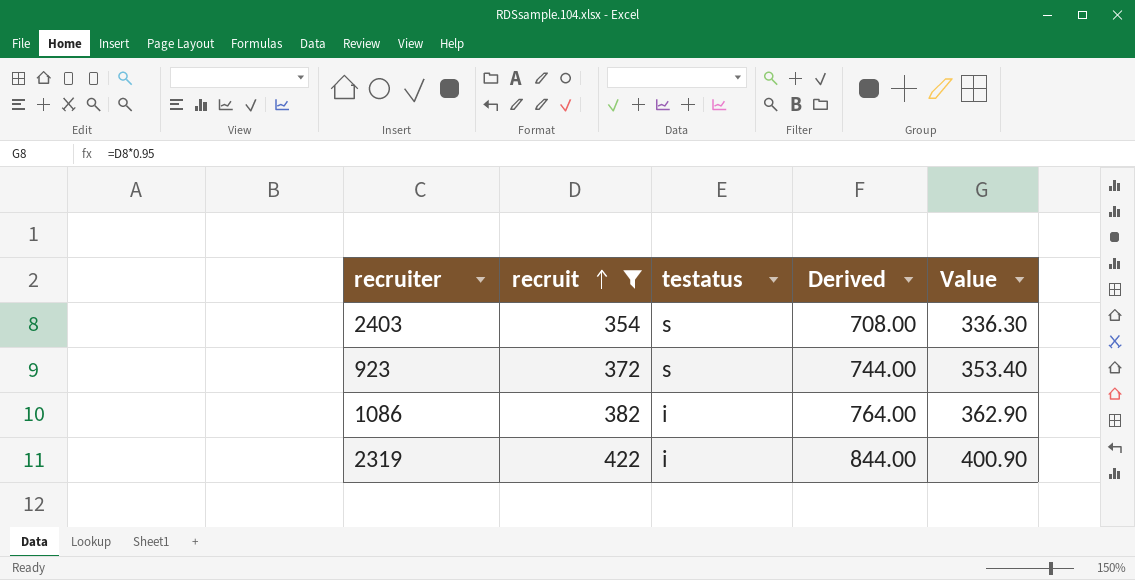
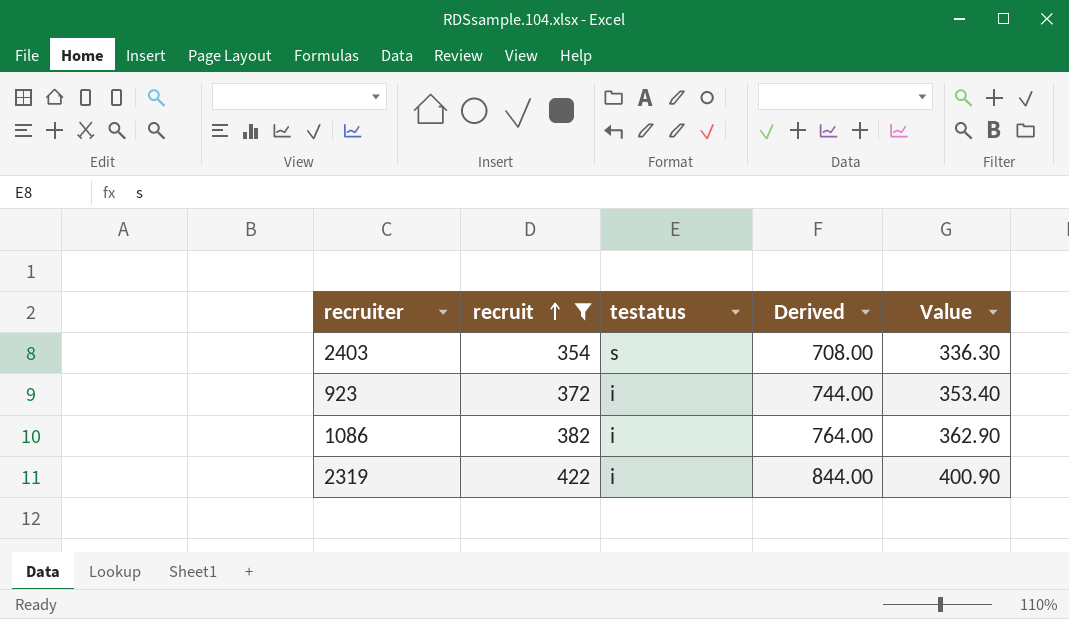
923 | testatus: s -> i

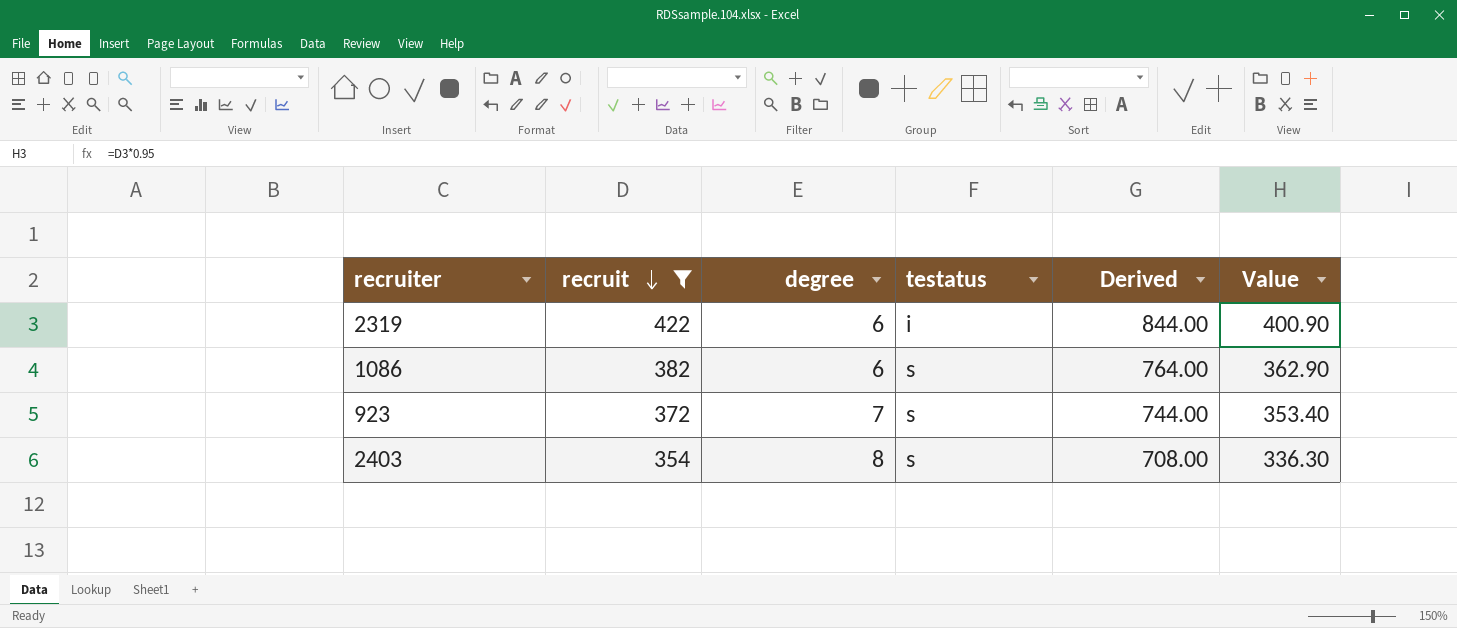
row order: recruit ascending -> recruit descending
column degree | position: none -> 3
1086 | testatus: i -> s
923 | testatus: i -> s

